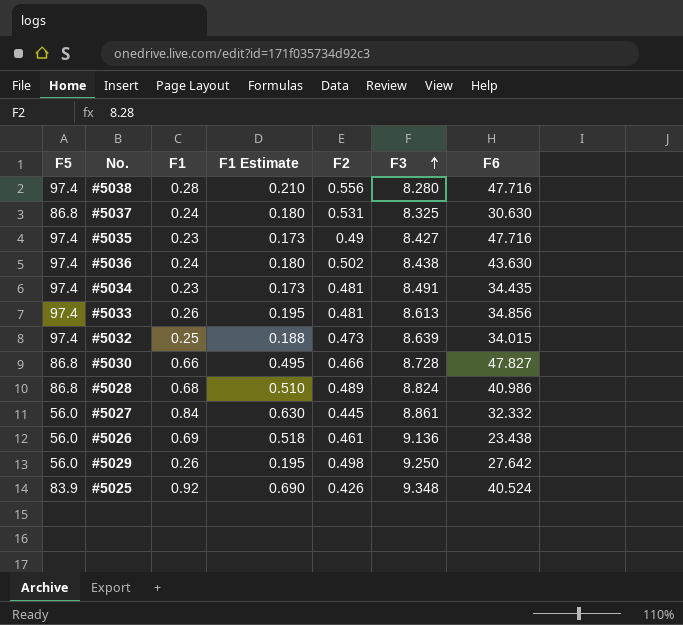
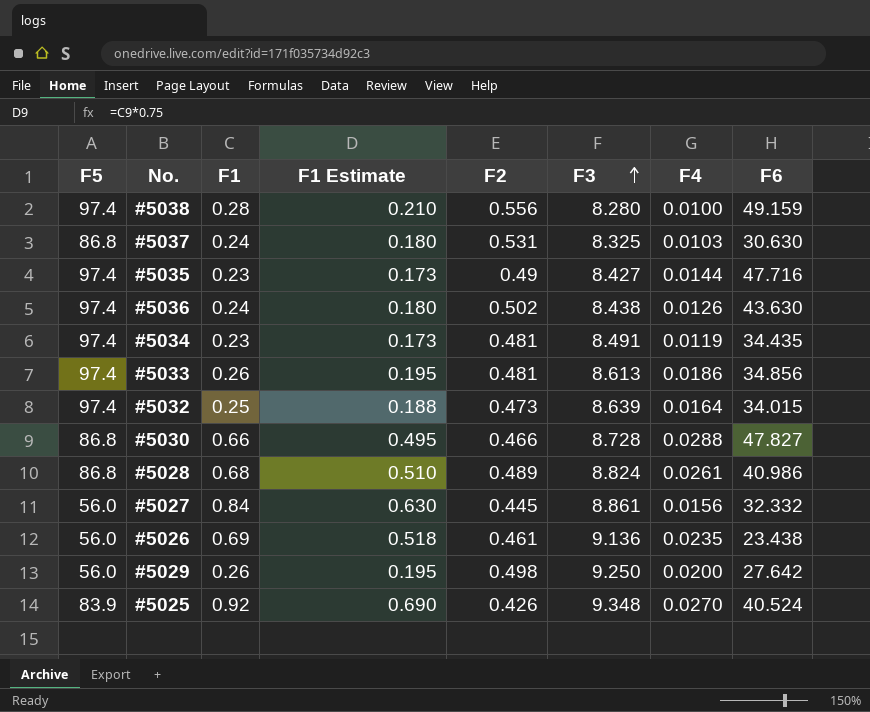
column F4 | position: none -> 7
#5038 | F6: 47.716 -> 49.159

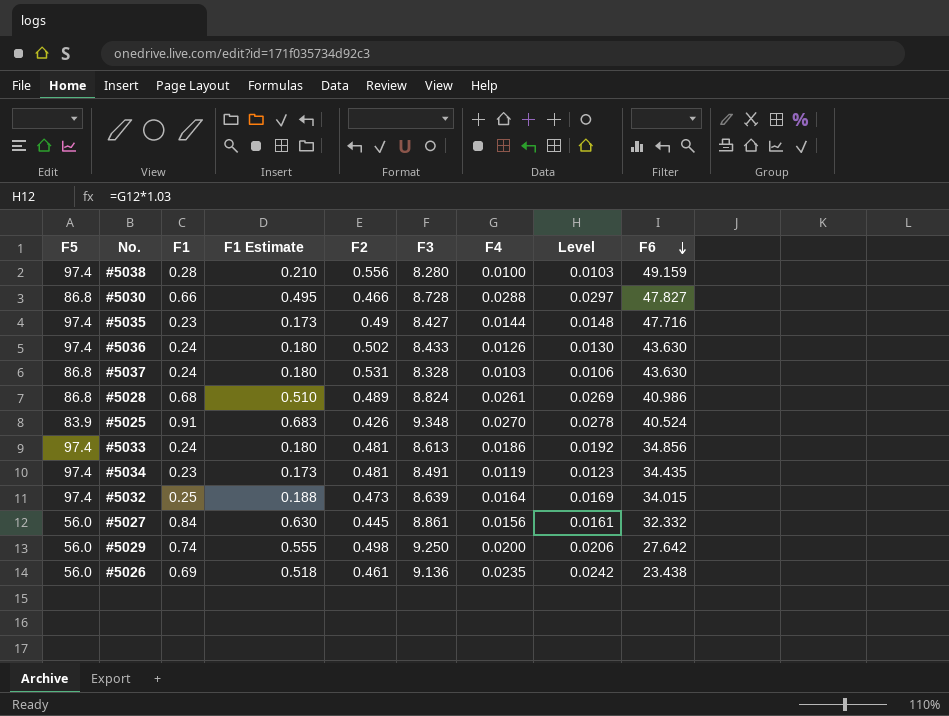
row order: F3 ascending -> F6 descending
column Level | formula: none -> [F4] * 1.03
#5036 | F3: 8.438 -> 8.433
#5037 | F3: 8.325 -> 8.328
#5037 | F6: 30.630 -> 43.630
#5025 | F1: 0.92 -> 0.91
#5025 | F1 Estimate: 0.690 -> 0.683
#5033 | F1: 0.26 -> 0.24
#5033 | F1 Estimate: 0.195 -> 0.180
#5029 | F1: 0.26 -> 0.74
#5029 | F1 Estimate: 0.195 -> 0.555

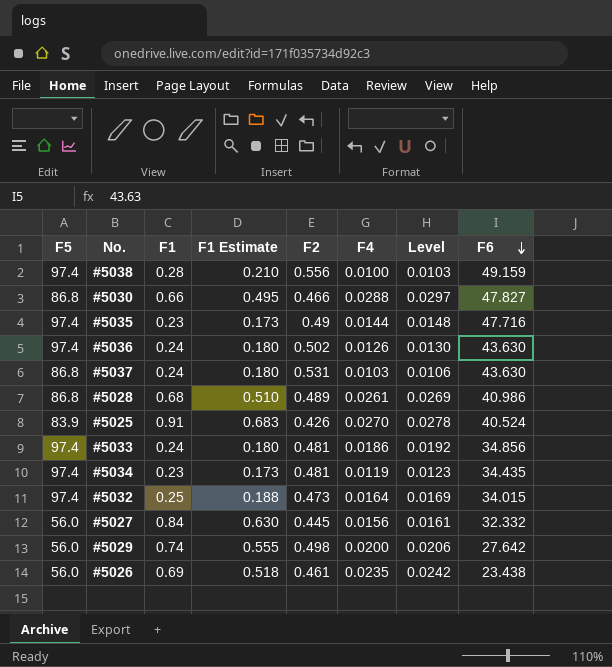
column F3 | position: 6 -> none

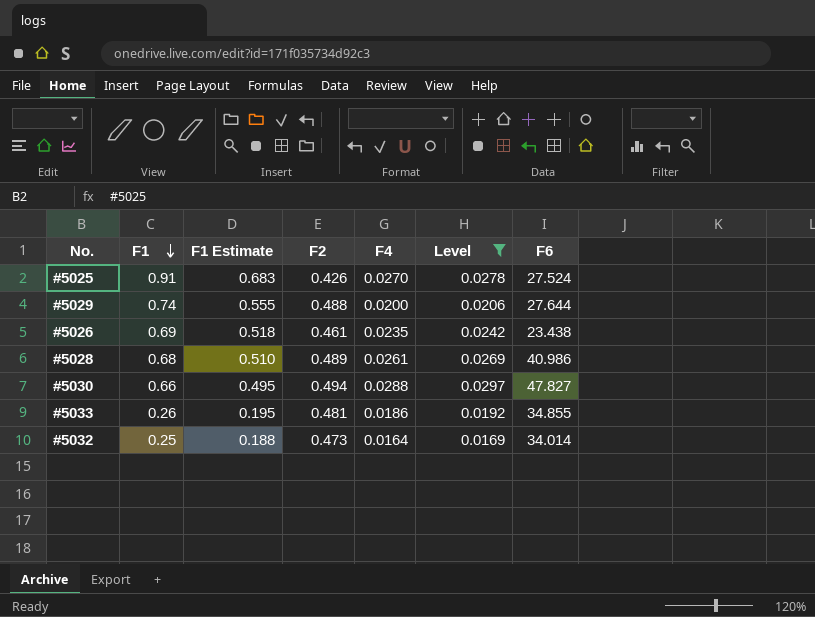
filter: none -> Level >= 0.0169
row order: F6 descending -> F1 descending
column F5 | position: 1 -> none
#5025 | F6: 40.524 -> 27.524
#5029 | F2: 0.498 -> 0.488
#5029 | F6: 27.642 -> 27.644
#5030 | F2: 0.466 -> 0.494
#5033 | F1: 0.24 -> 0.26
#5033 | F1 Estimate: 0.180 -> 0.195
#5033 | F6: 34.856 -> 34.855
#5032 | F6: 34.015 -> 34.014

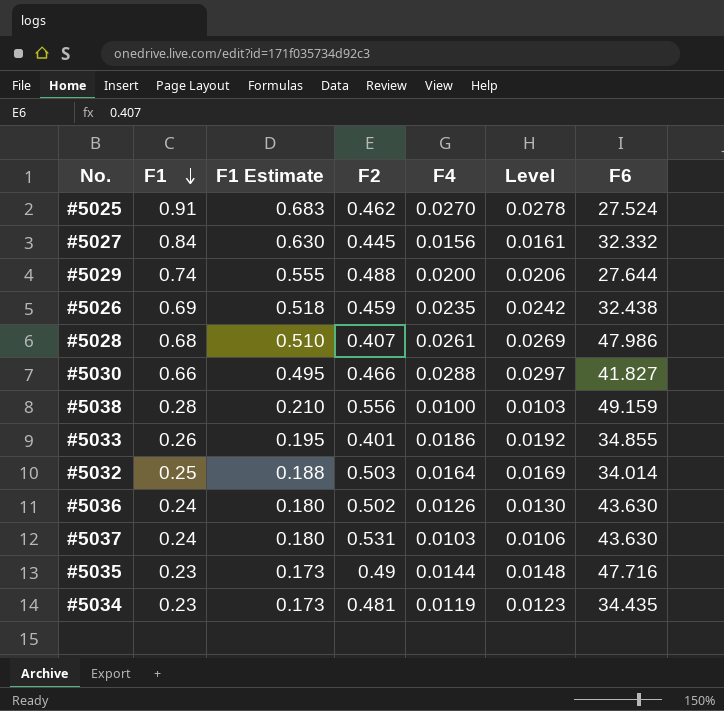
filter: Level >= 0.0169 -> none
#5025 | F2: 0.426 -> 0.462
#5026 | F2: 0.461 -> 0.459
#5026 | F6: 23.438 -> 32.438
#5028 | F2: 0.489 -> 0.407
#5028 | F6: 40.986 -> 47.986
#5030 | F2: 0.494 -> 0.466
#5030 | F6: 47.827 -> 41.827
#5033 | F2: 0.481 -> 0.401
#5032 | F2: 0.473 -> 0.503

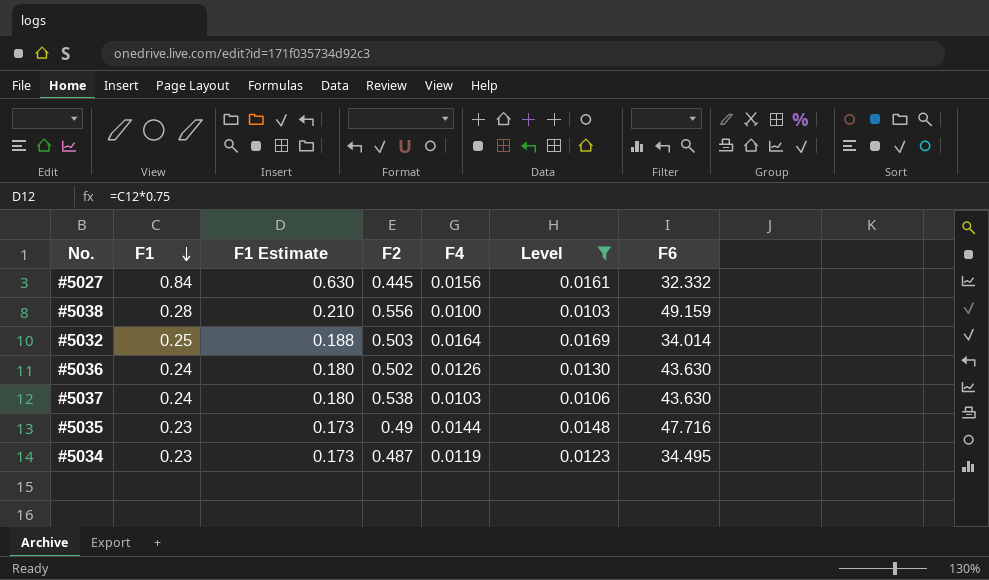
filter: none -> Level <= 0.0169
#5037 | F2: 0.531 -> 0.538
#5034 | F2: 0.481 -> 0.487
#5034 | F6: 34.435 -> 34.495

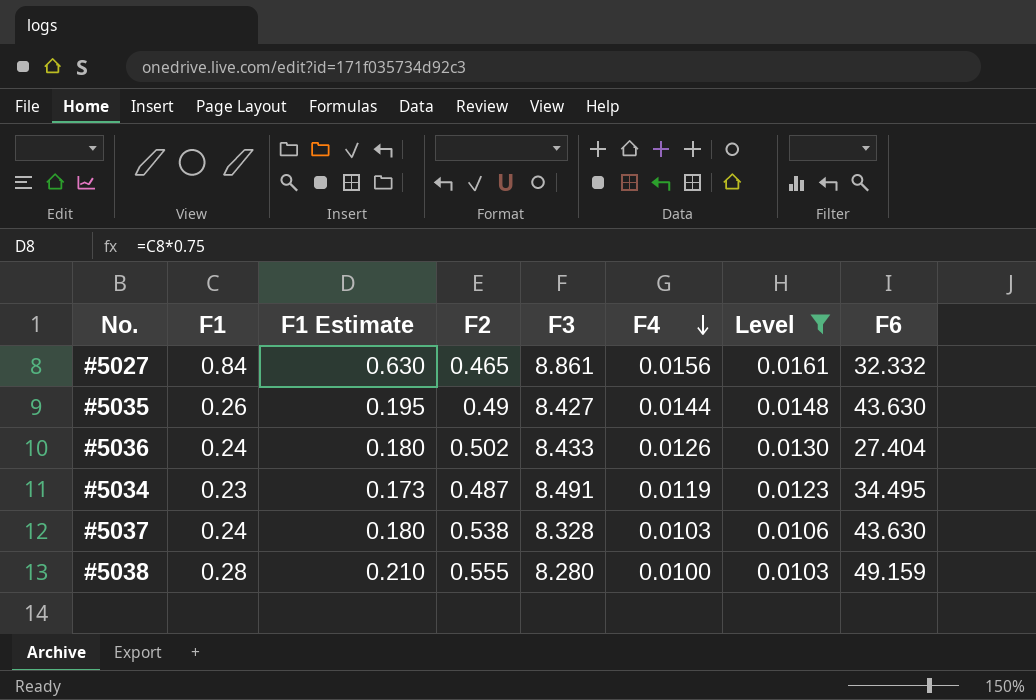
row order: F1 descending -> F4 descending
column F3 | position: none -> 5
row #5032: 0.25 | 0.188 | 0.503 | 0.0164 | 0.0169 | 34.014 -> none
#5027 | F2: 0.445 -> 0.465
#5035 | F1: 0.23 -> 0.26
#5035 | F1 Estimate: 0.173 -> 0.195
#5035 | F6: 47.716 -> 43.630
#5036 | F6: 43.630 -> 27.404
#5038 | F2: 0.556 -> 0.555

